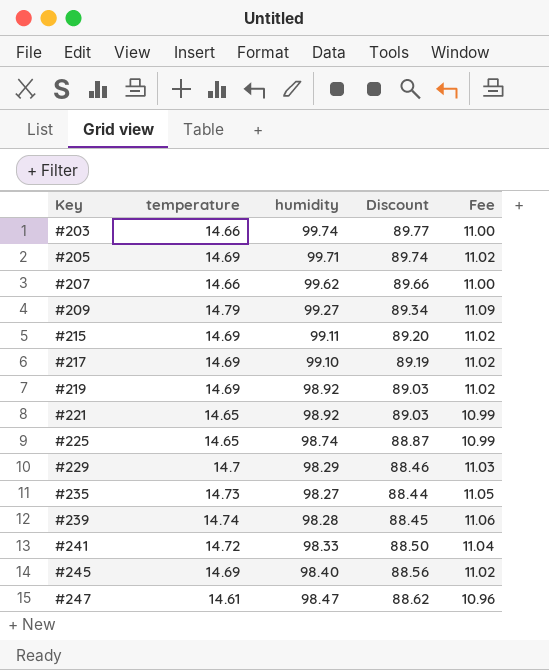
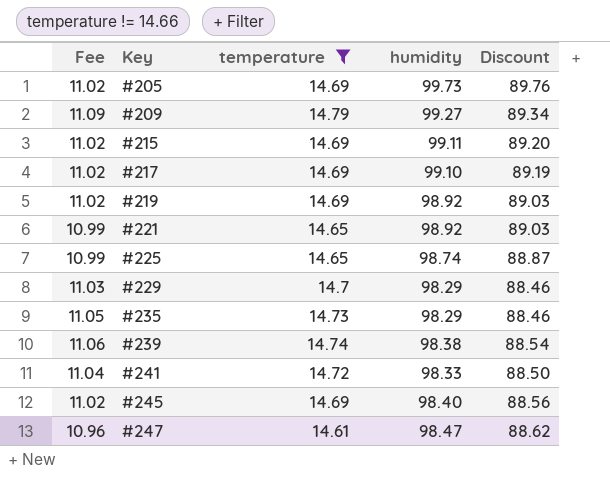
filter: none -> temperature != 14.66
column Fee | position: 5 -> 1
#205 | humidity: 99.71 -> 99.73
#205 | Discount: 89.74 -> 89.76
#235 | humidity: 98.27 -> 98.29
#235 | Discount: 88.44 -> 88.46
#239 | humidity: 98.28 -> 98.38
#239 | Discount: 88.45 -> 88.54

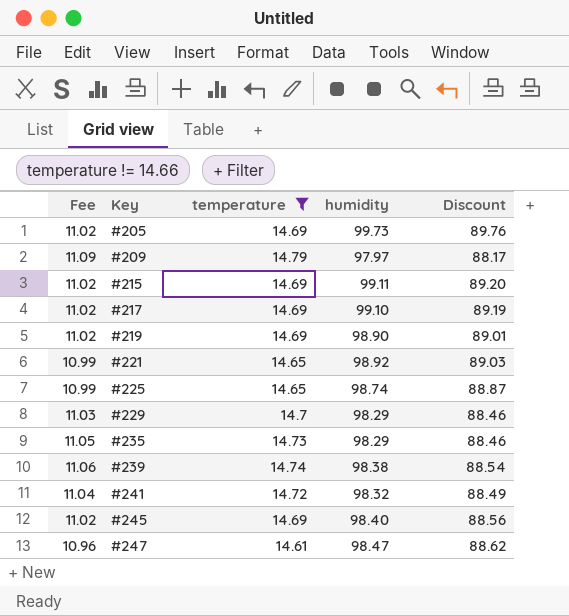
#209 | humidity: 99.27 -> 97.97
#209 | Discount: 89.34 -> 88.17
#219 | humidity: 98.92 -> 98.90
#219 | Discount: 89.03 -> 89.01
#241 | humidity: 98.33 -> 98.32
#241 | Discount: 88.50 -> 88.49

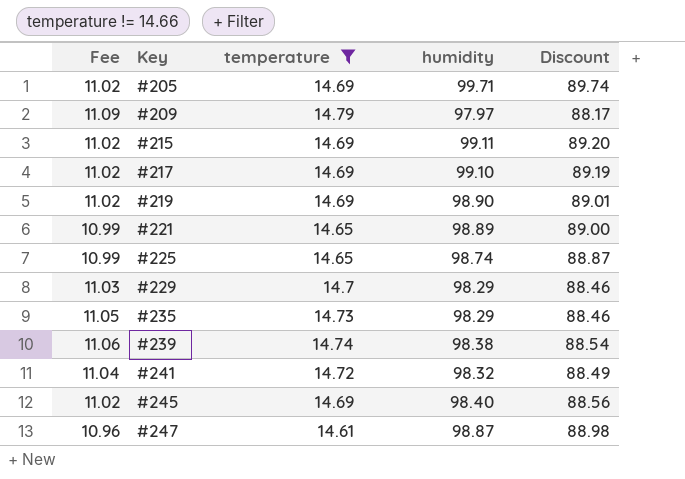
#205 | humidity: 99.73 -> 99.71
#205 | Discount: 89.76 -> 89.74
#221 | humidity: 98.92 -> 98.89
#221 | Discount: 89.03 -> 89.00
#247 | humidity: 98.47 -> 98.87
#247 | Discount: 88.62 -> 88.98

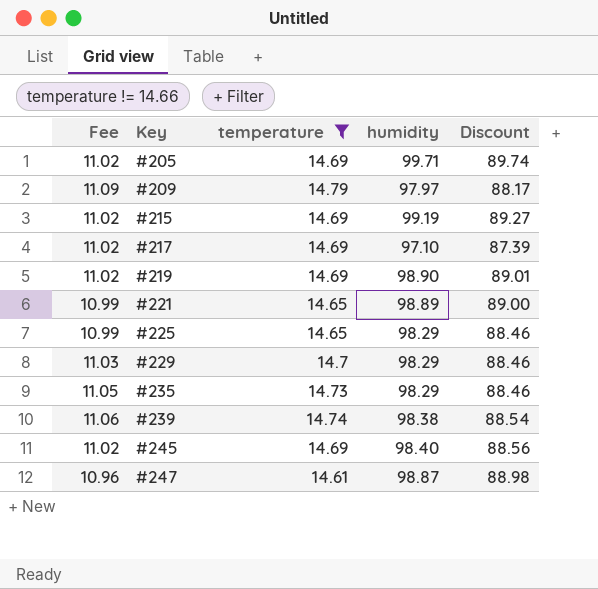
row #241: 11.04 | 14.72 | 98.32 | 88.49 -> none
#215 | humidity: 99.11 -> 99.19
#215 | Discount: 89.20 -> 89.27
#217 | humidity: 99.10 -> 97.10
#217 | Discount: 89.19 -> 87.39
#225 | humidity: 98.74 -> 98.29
#225 | Discount: 88.87 -> 88.46

